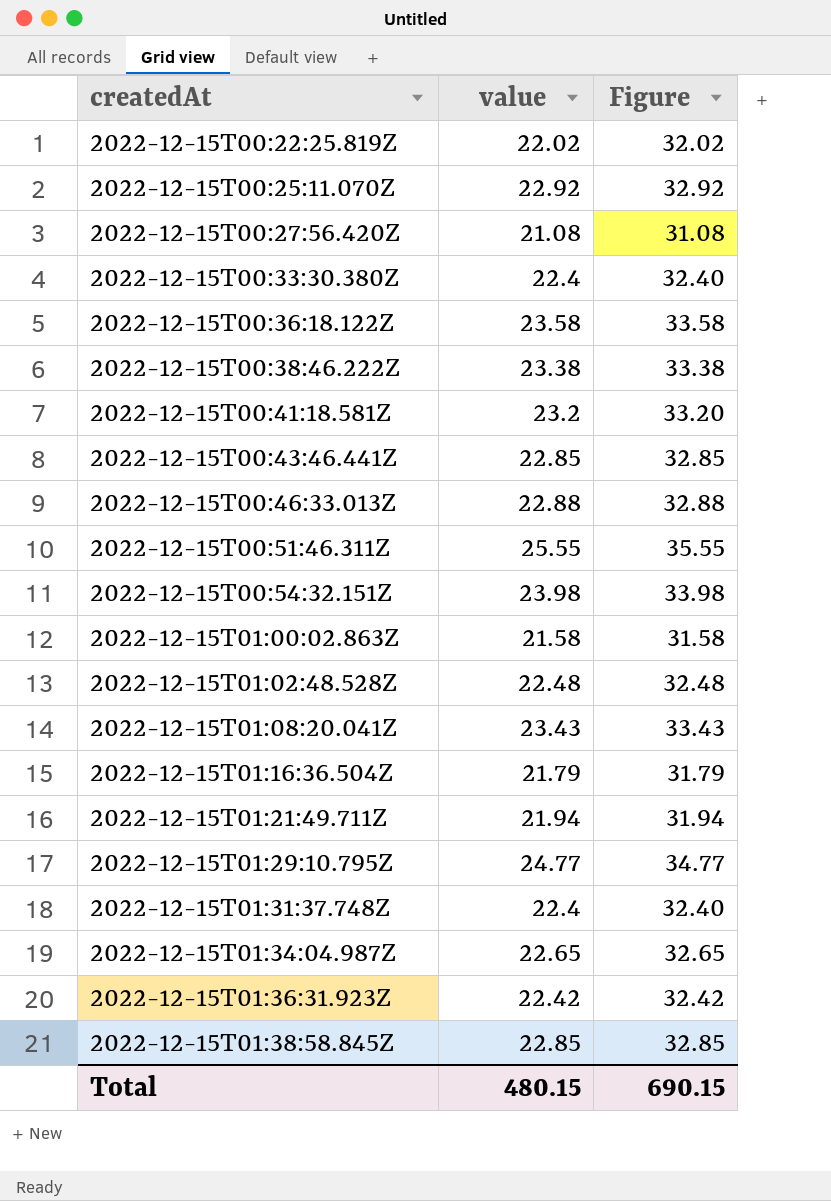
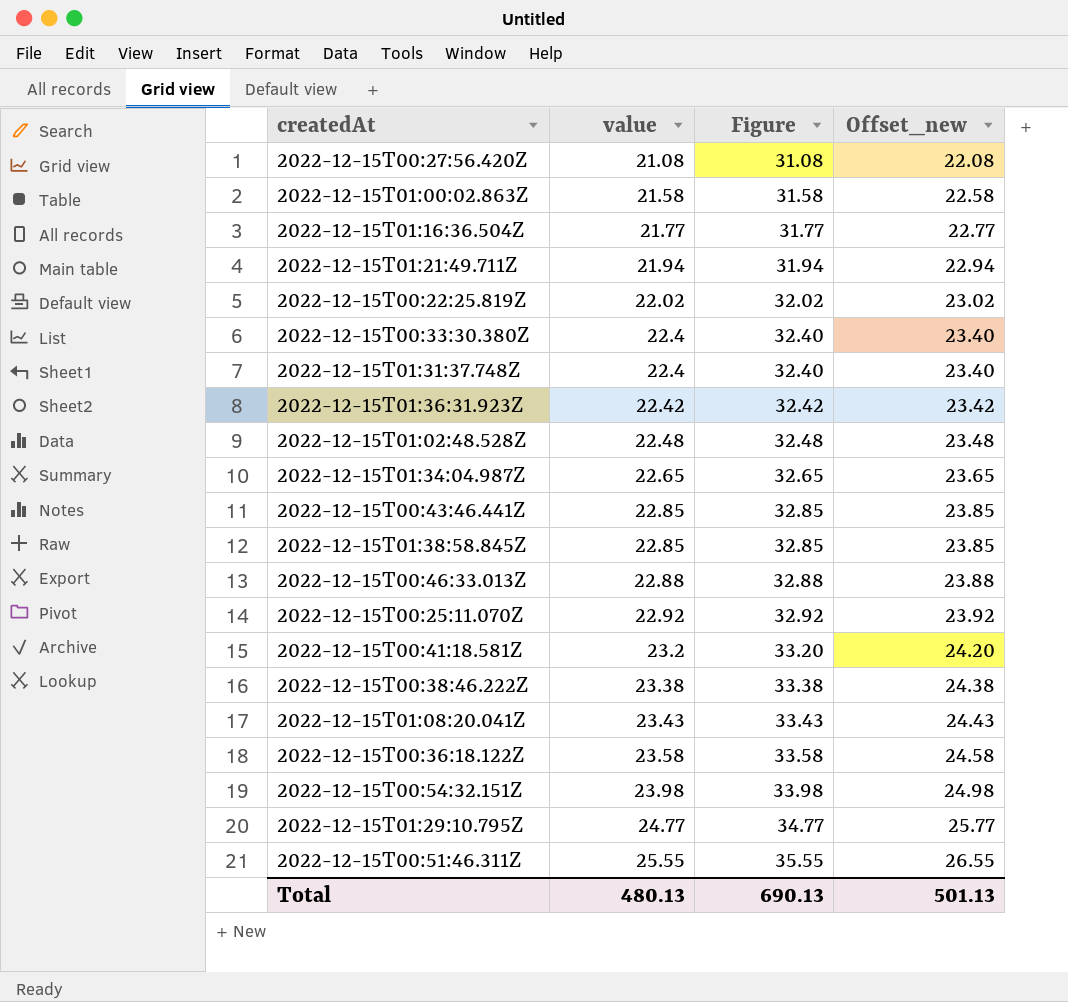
row order: createdAt ascending -> value ascending
column Offset_new | formula: none -> [value] + 1
2022-12-15T01:16:36.504Z | value: 21.79 -> 21.77
2022-12-15T01:16:36.504Z | Figure: 31.79 -> 31.77
Total | value: 480.15 -> 480.13
Total | Figure: 690.15 -> 690.13

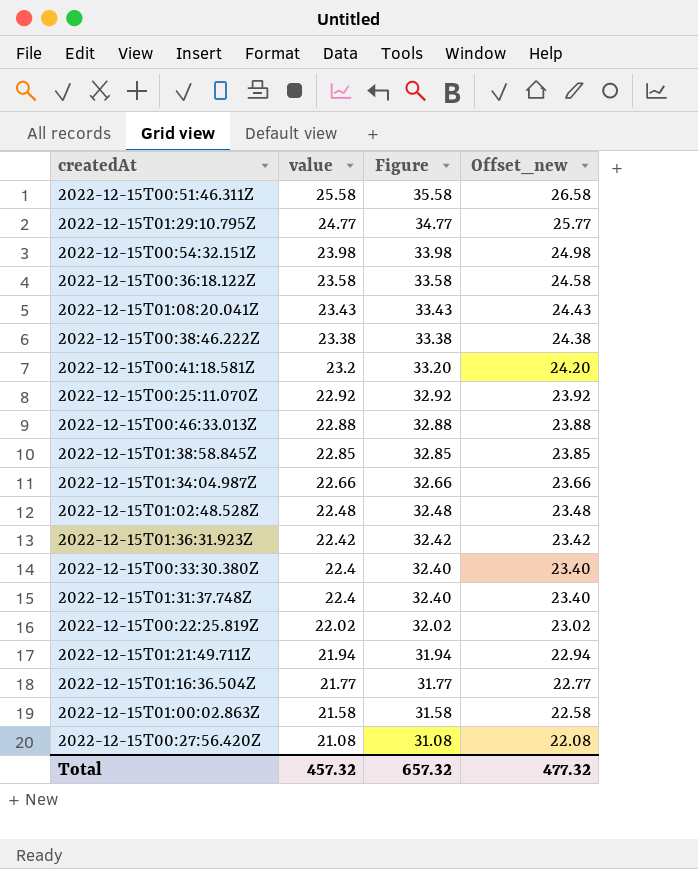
row order: value ascending -> value descending
row 2022-12-15T00:43:46.441Z: 22.85 | 32.85 | 23.85 -> none
2022-12-15T00:51:46.311Z | value: 25.55 -> 25.58
2022-12-15T00:51:46.311Z | Figure: 35.55 -> 35.58
2022-12-15T00:51:46.311Z | Offset_new: 26.55 -> 26.58
2022-12-15T01:34:04.987Z | value: 22.65 -> 22.66
2022-12-15T01:34:04.987Z | Figure: 32.65 -> 32.66
2022-12-15T01:34:04.987Z | Offset_new: 23.65 -> 23.66
Total | value: 480.13 -> 457.32
Total | Figure: 690.13 -> 657.32
Total | Offset_new: 501.13 -> 477.32

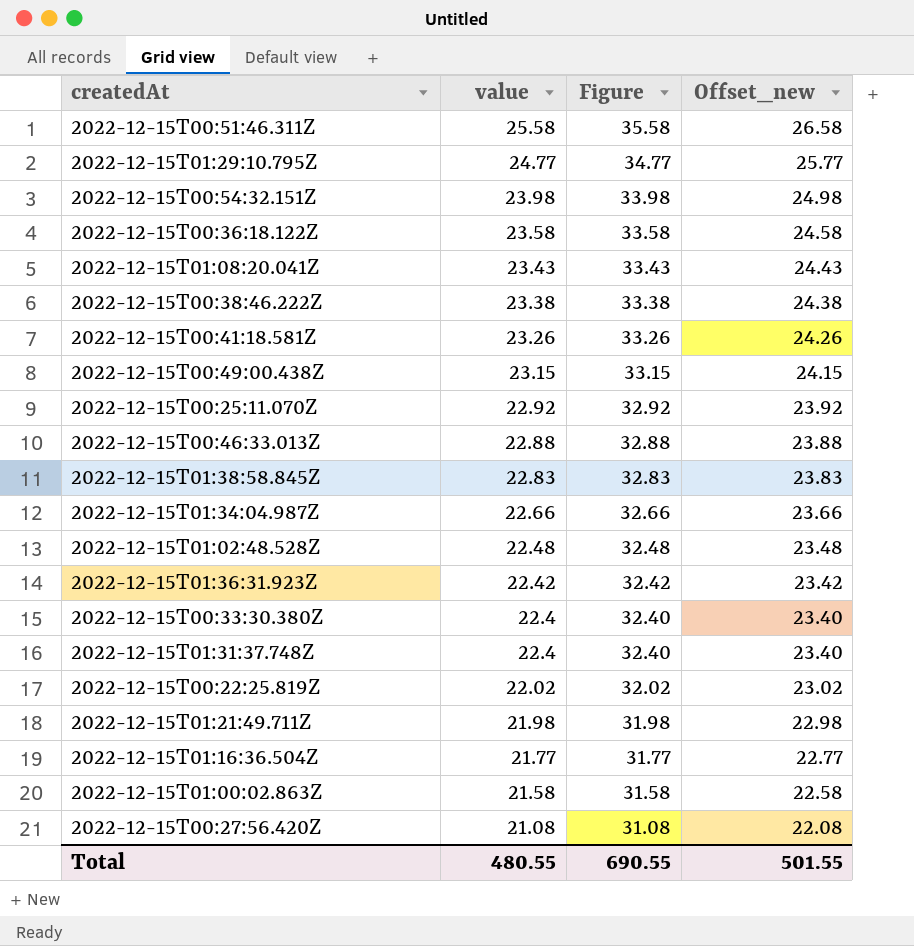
2022-12-15T00:41:18.581Z | value: 23.2 -> 23.26
2022-12-15T00:41:18.581Z | Figure: 33.20 -> 33.26
2022-12-15T00:41:18.581Z | Offset_new: 24.20 -> 24.26
row 2022-12-15T00:49:00.438Z: none -> 23.15 | 33.15 | 24.15
2022-12-15T01:38:58.845Z | value: 22.85 -> 22.83
2022-12-15T01:38:58.845Z | Figure: 32.85 -> 32.83
2022-12-15T01:38:58.845Z | Offset_new: 23.85 -> 23.83
2022-12-15T01:21:49.711Z | value: 21.94 -> 21.98
2022-12-15T01:21:49.711Z | Figure: 31.94 -> 31.98
2022-12-15T01:21:49.711Z | Offset_new: 22.94 -> 22.98
Total | value: 457.32 -> 480.55
Total | Figure: 657.32 -> 690.55
Total | Offset_new: 477.32 -> 501.55

